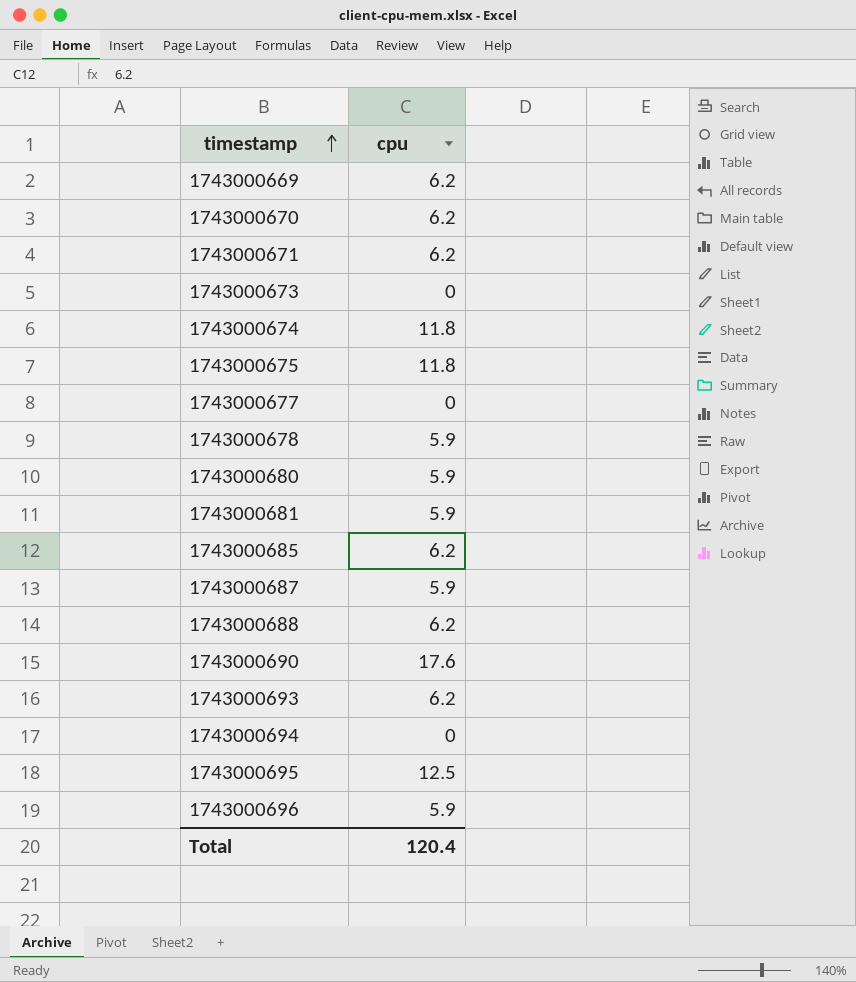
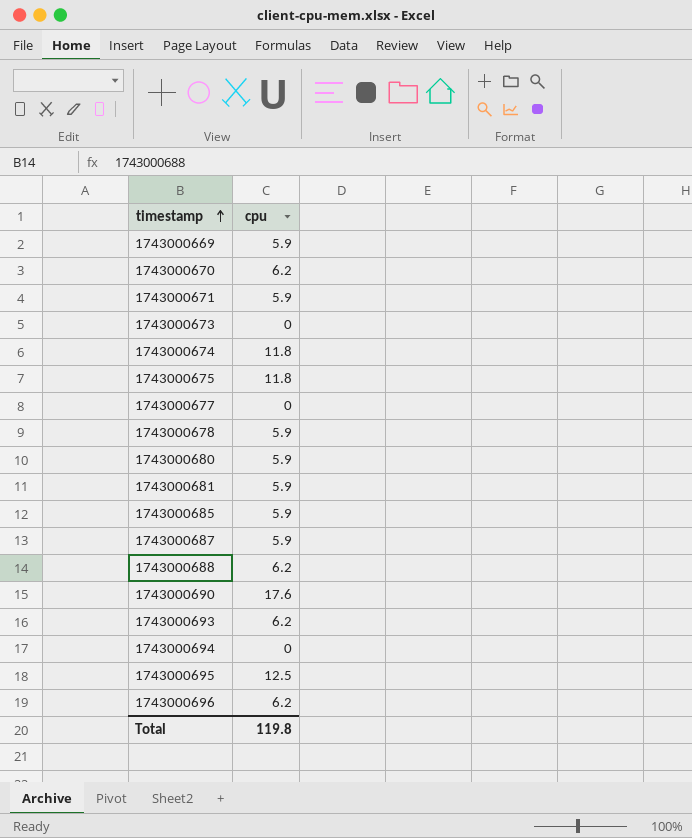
1743000669 | cpu: 6.2 -> 5.9
1743000671 | cpu: 6.2 -> 5.9
1743000685 | cpu: 6.2 -> 5.9
1743000696 | cpu: 5.9 -> 6.2
Total | cpu: 120.4 -> 119.8

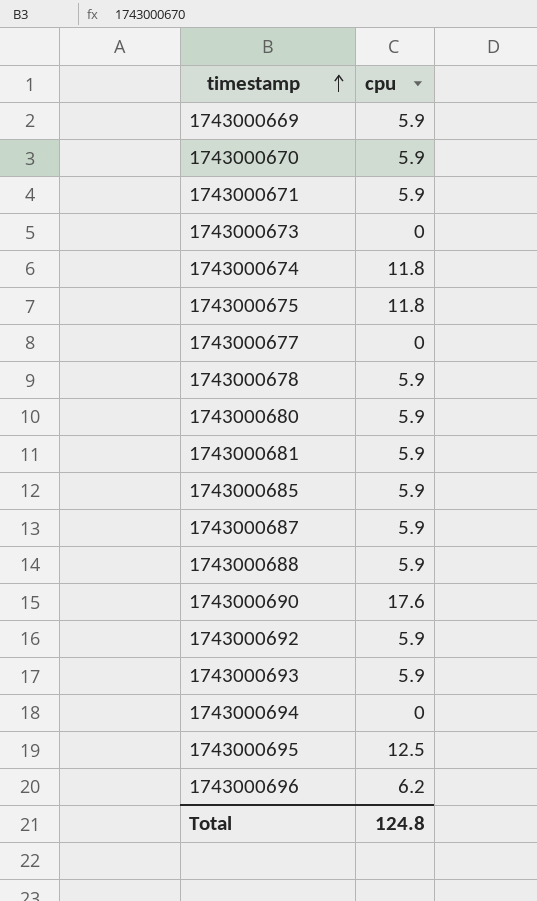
1743000670 | cpu: 6.2 -> 5.9
1743000688 | cpu: 6.2 -> 5.9
row 1743000692: none -> 5.9
1743000693 | cpu: 6.2 -> 5.9
Total | cpu: 119.8 -> 124.8

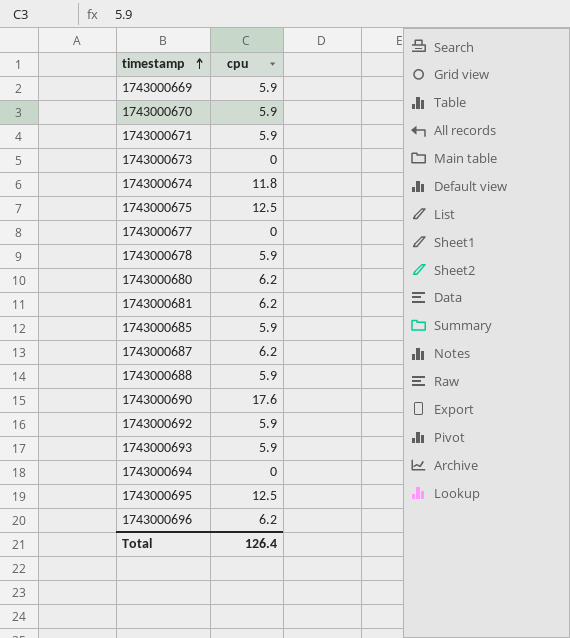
1743000675 | cpu: 11.8 -> 12.5
1743000680 | cpu: 5.9 -> 6.2
1743000681 | cpu: 5.9 -> 6.2
1743000687 | cpu: 5.9 -> 6.2
Total | cpu: 124.8 -> 126.4

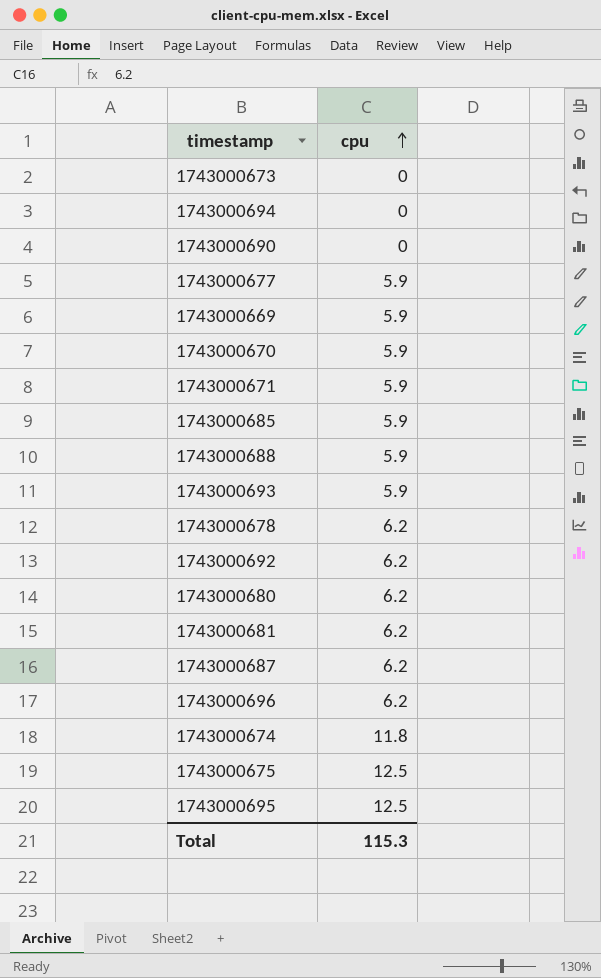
row order: timestamp ascending -> cpu ascending
1743000690 | cpu: 17.6 -> 0
1743000677 | cpu: 0 -> 5.9
1743000678 | cpu: 5.9 -> 6.2
1743000692 | cpu: 5.9 -> 6.2
Total | cpu: 126.4 -> 115.3

